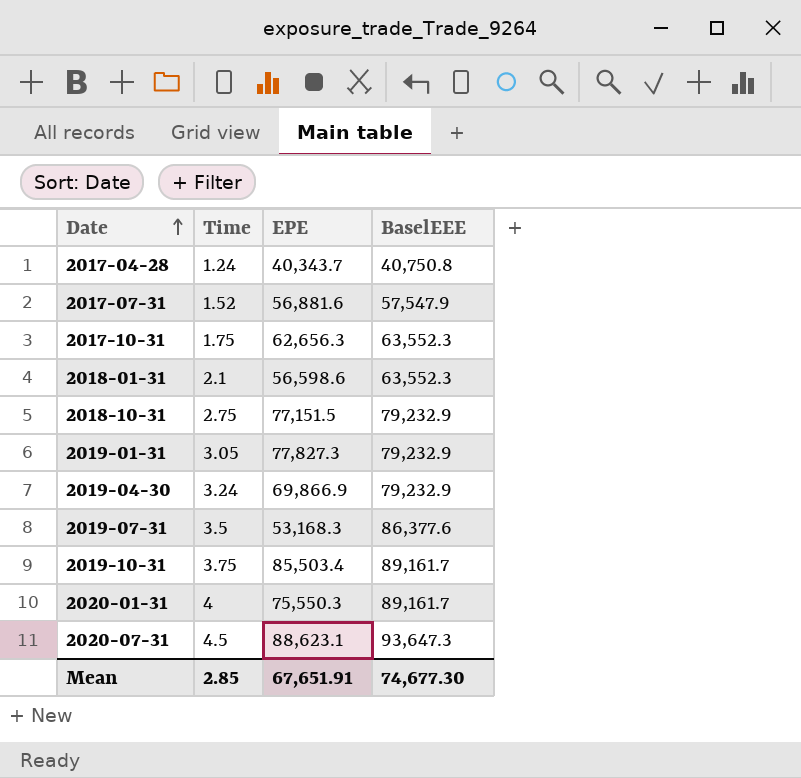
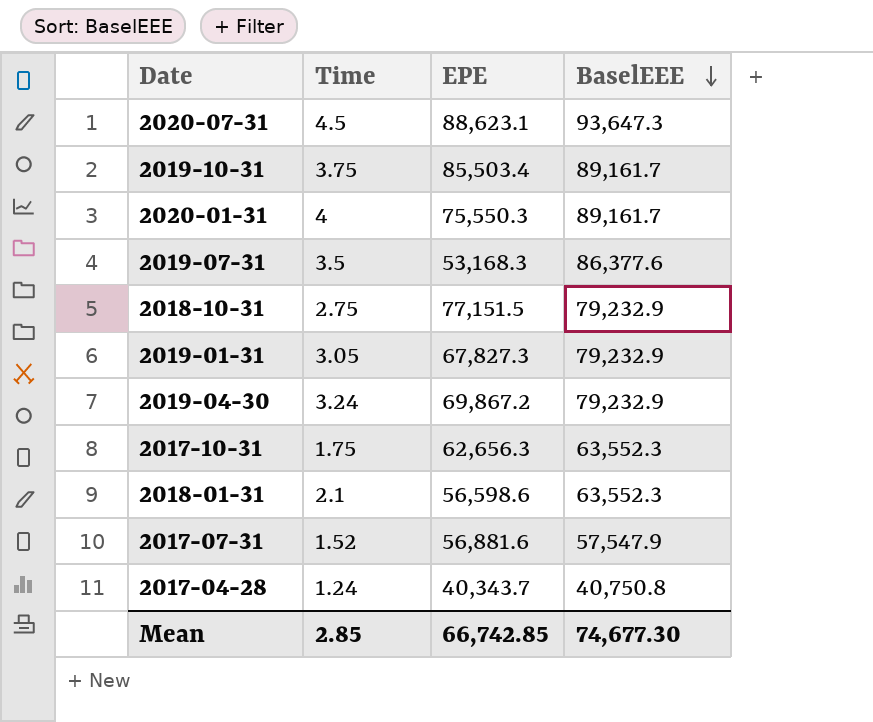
row order: Date ascending -> BaselEEE descending
2019-01-31 | EPE: 77,827.3 -> 67,827.3
2019-04-30 | EPE: 69,866.9 -> 69,867.2
Mean | EPE: 67,651.91 -> 66,742.85

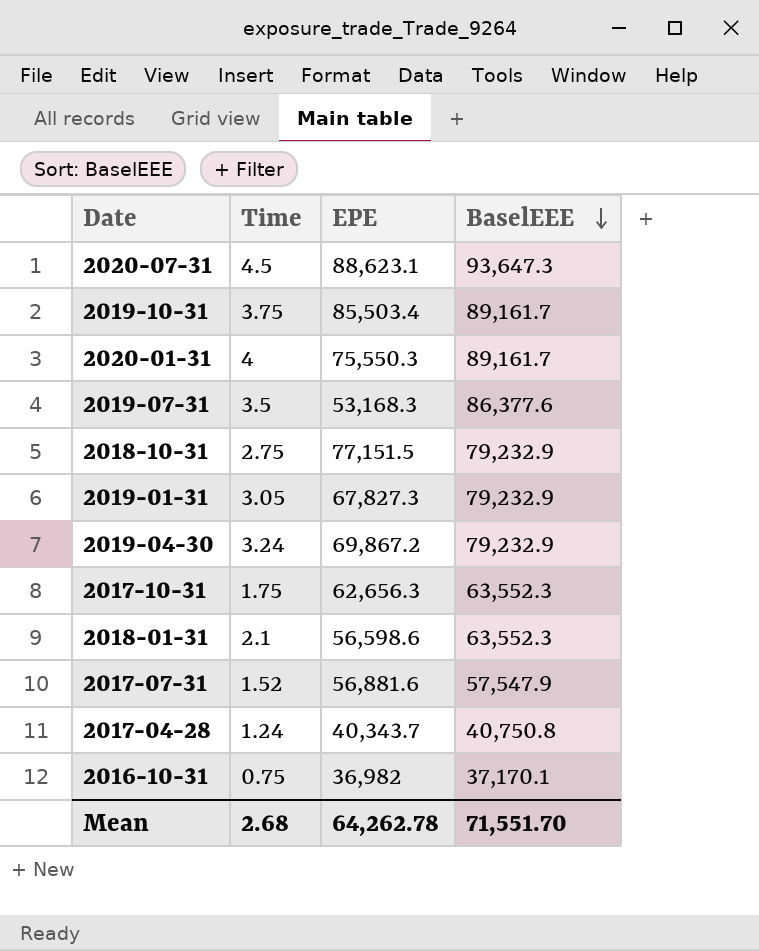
row 2016-10-31: none -> 0.75 | 36,982 | 37,170.1
Mean | Time: 2.85 -> 2.68
Mean | EPE: 66,742.85 -> 64,262.78
Mean | BaselEEE: 74,677.30 -> 71,551.70

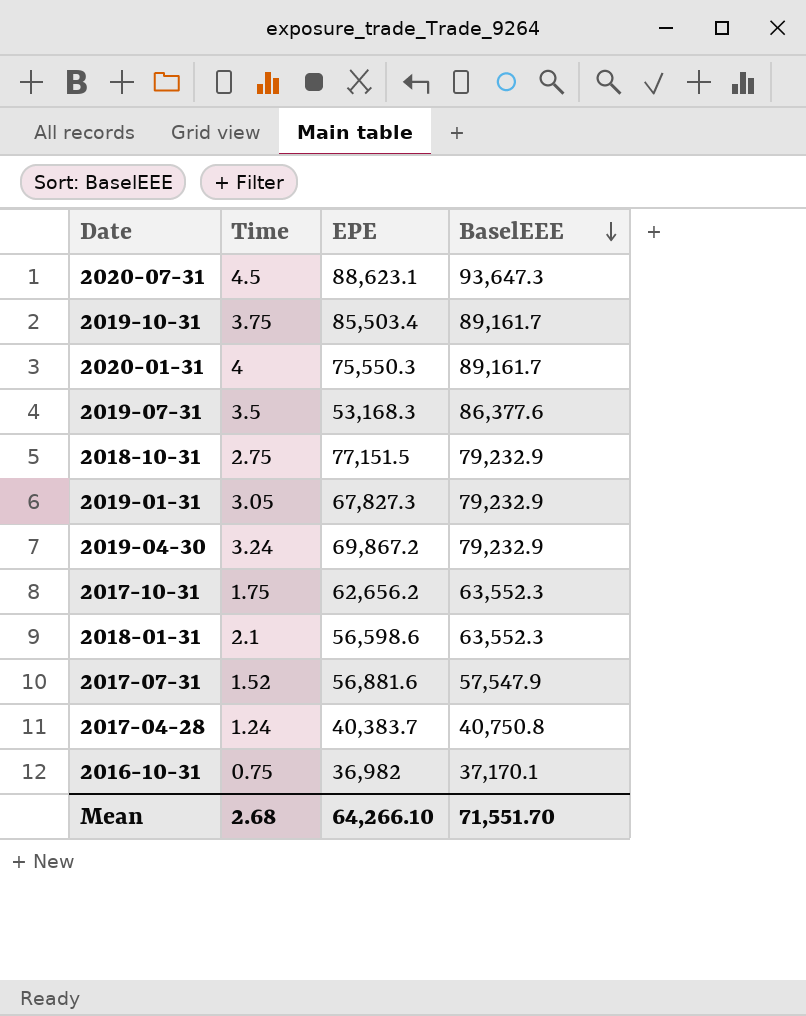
2017-10-31 | EPE: 62,656.3 -> 62,656.2
2017-04-28 | EPE: 40,343.7 -> 40,383.7
Mean | EPE: 64,262.78 -> 64,266.10

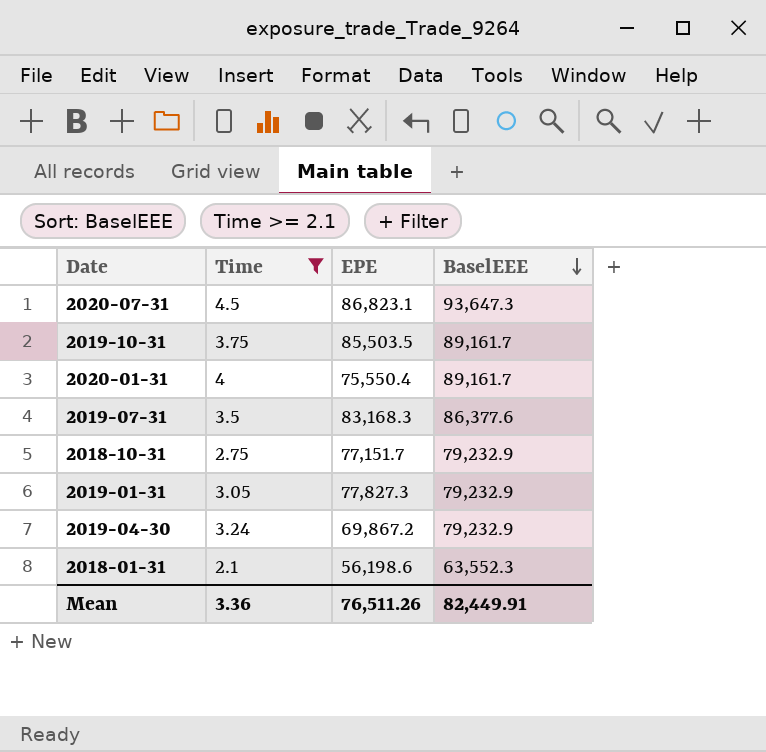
filter: none -> Time >= 2.1
2020-07-31 | EPE: 88,623.1 -> 86,823.1
2019-10-31 | EPE: 85,503.4 -> 85,503.5
2020-01-31 | EPE: 75,550.3 -> 75,550.4
2019-07-31 | EPE: 53,168.3 -> 83,168.3
2018-10-31 | EPE: 77,151.5 -> 77,151.7
2019-01-31 | EPE: 67,827.3 -> 77,827.3
2018-01-31 | EPE: 56,598.6 -> 56,198.6
Mean | Time: 2.68 -> 3.36
Mean | EPE: 64,266.10 -> 76,511.26
Mean | BaselEEE: 71,551.70 -> 82,449.91

